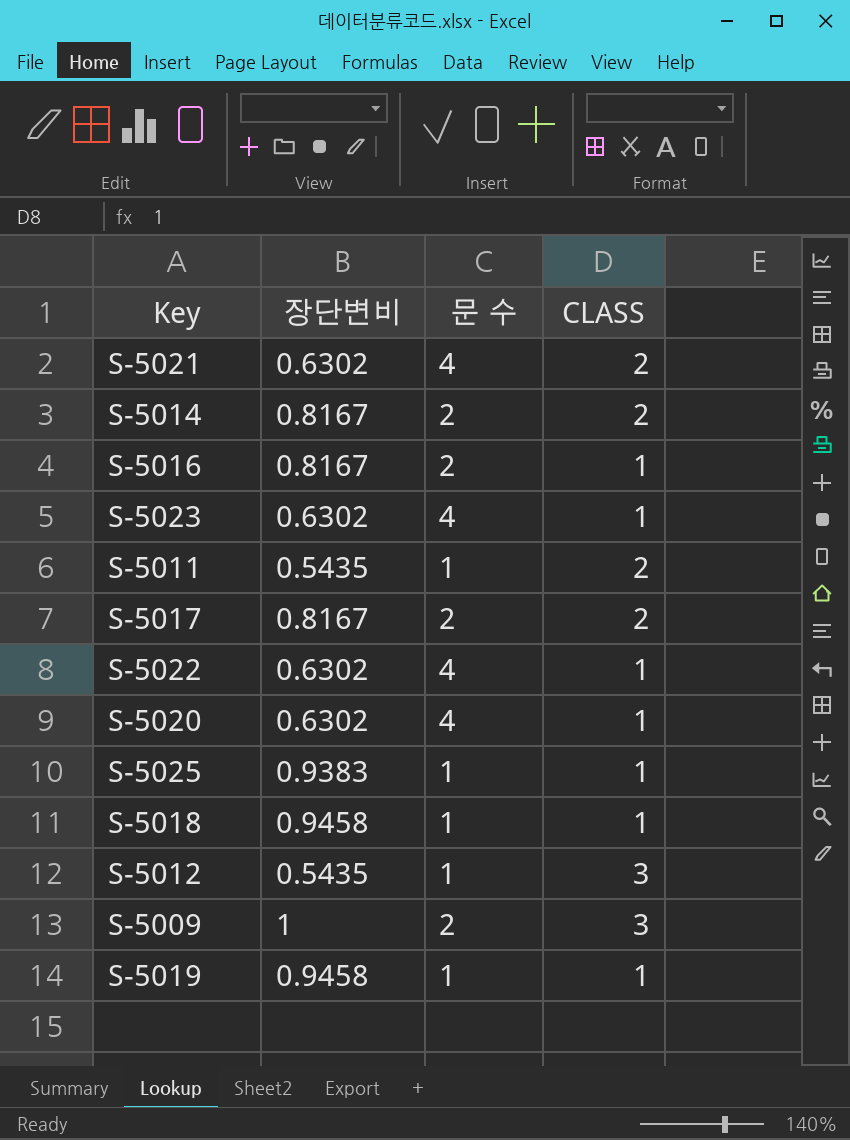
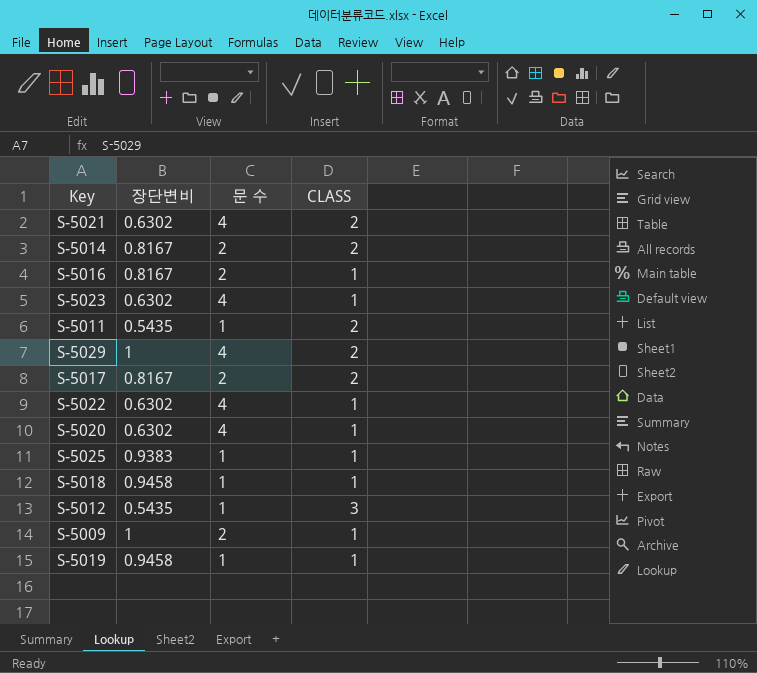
row S-5029: none -> 1 | 4 | 2
S-5009 | CLASS: 3 -> 1

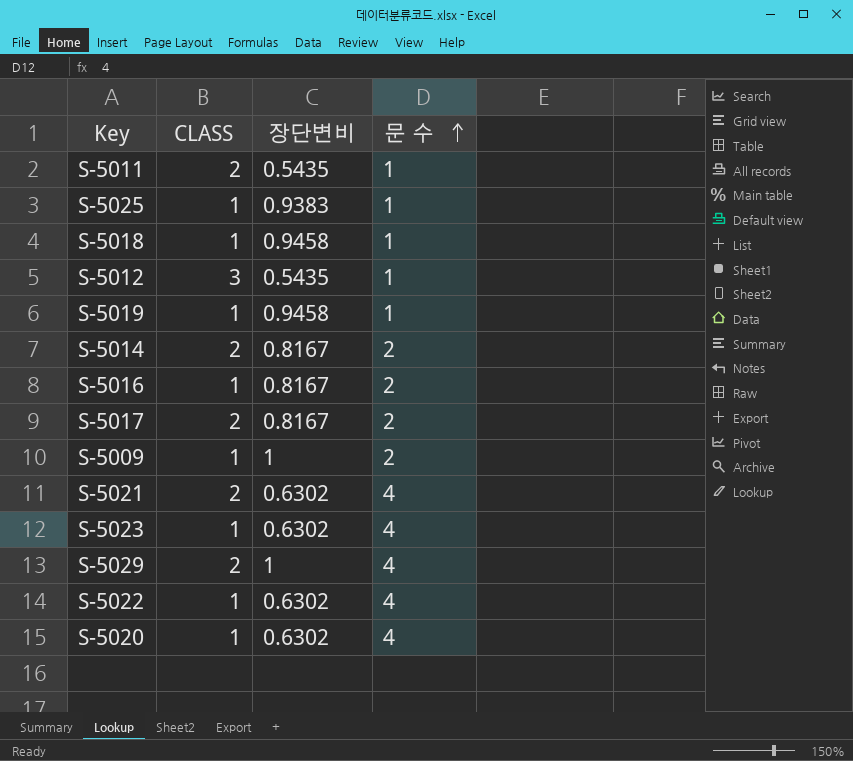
row order: none -> 문 수 ascending
column CLASS | position: 4 -> 2

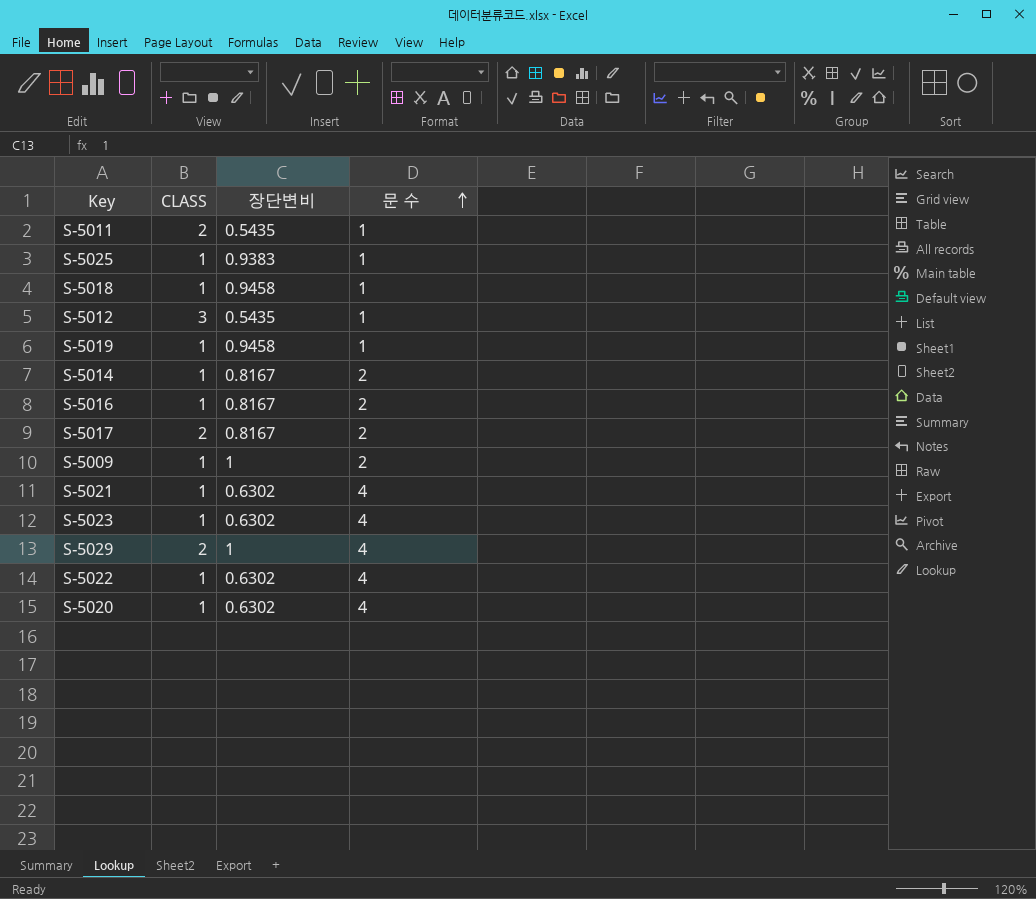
S-5014 | CLASS: 2 -> 1
S-5021 | CLASS: 2 -> 1

